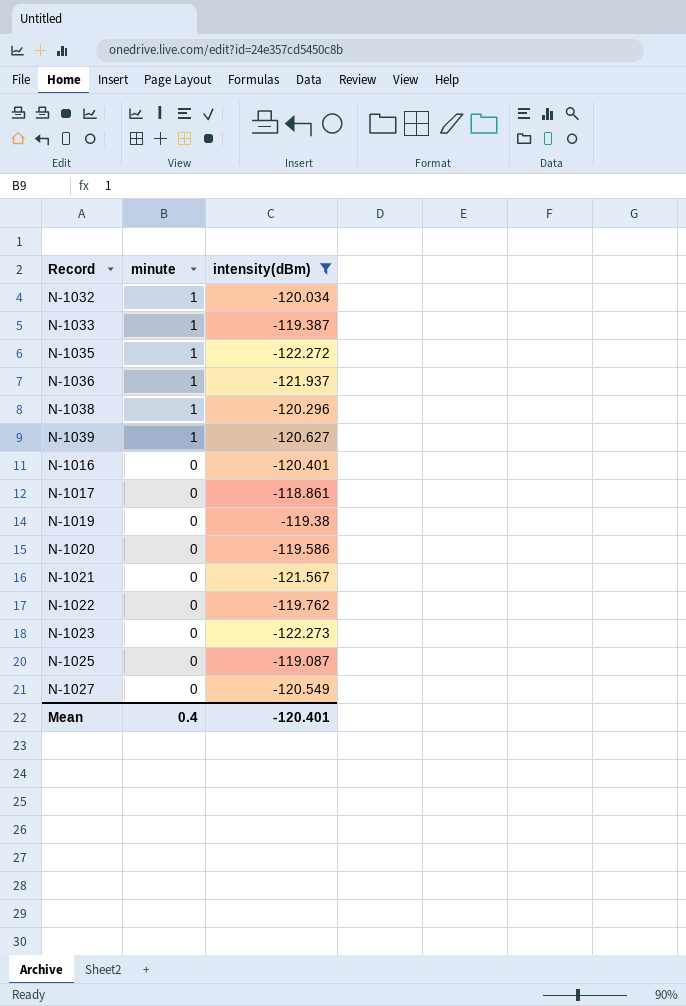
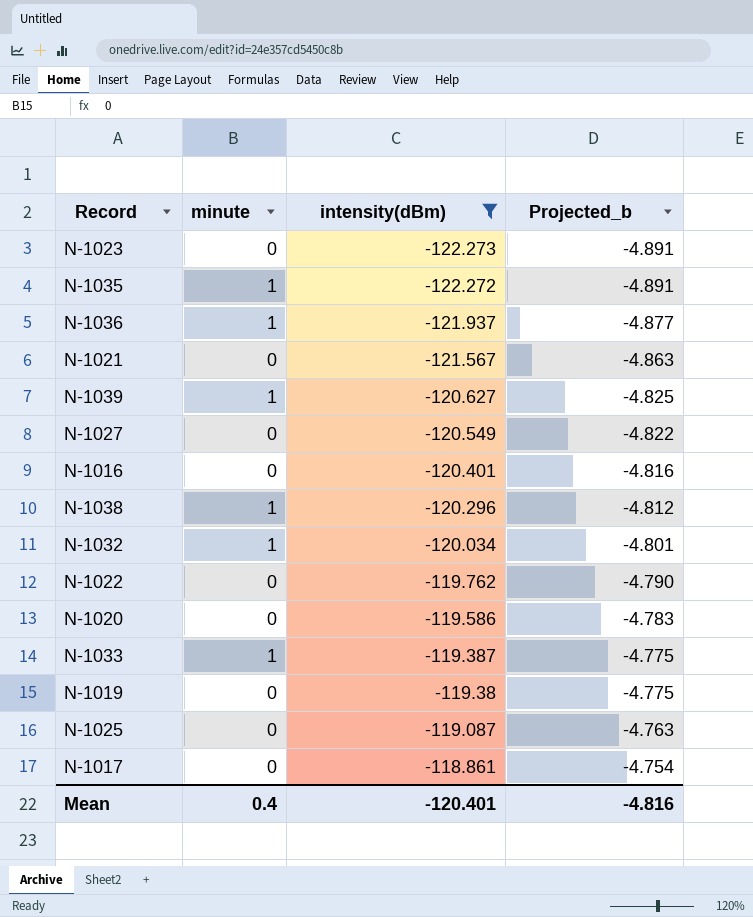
row order: minute descending -> intensity(dBm) ascending
column Projected_b | formula: none -> [intensity(dBm)] * 0.04

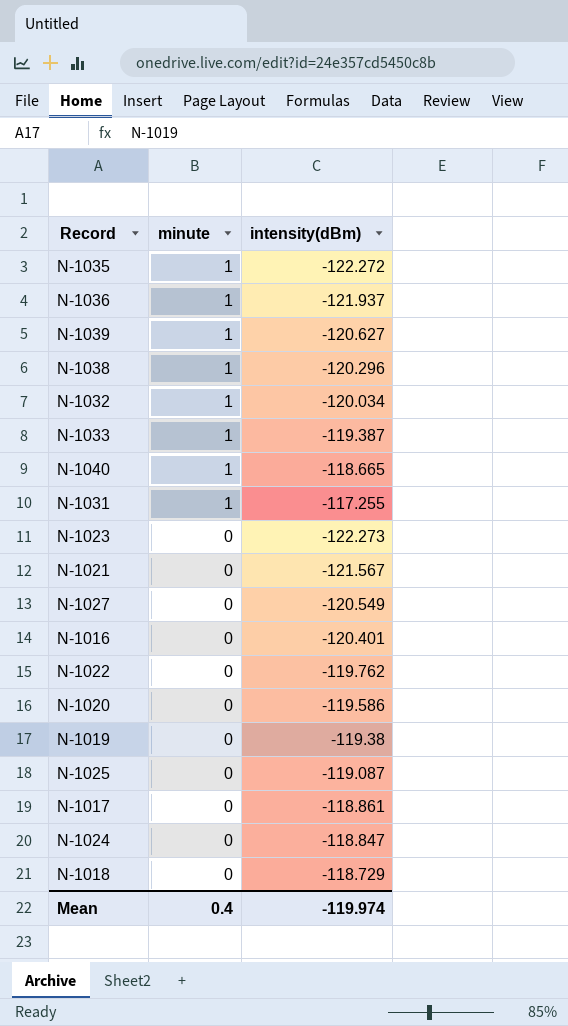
filter: intensity(dBm) <= -118.861 -> none
row order: intensity(dBm) ascending -> minute descending
column Projected_b | formula: [intensity(dBm)] * 0.04 -> none
Mean | intensity(dBm): -120.401 -> -119.974

